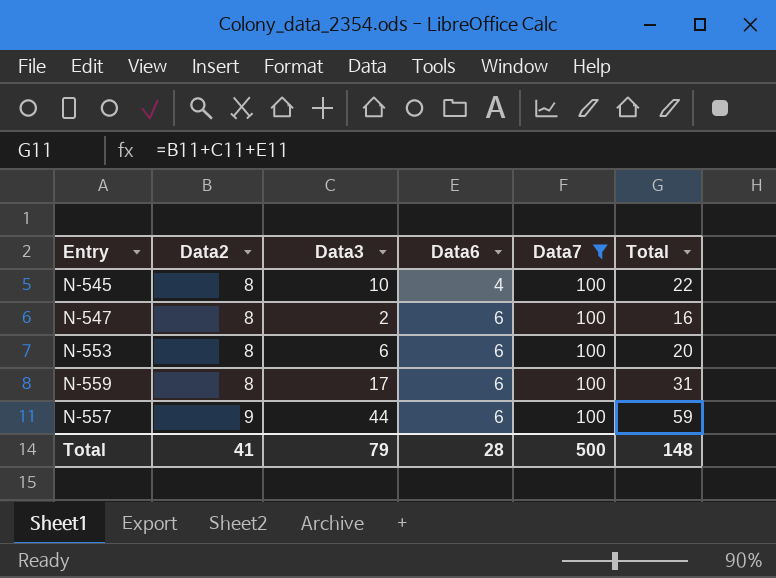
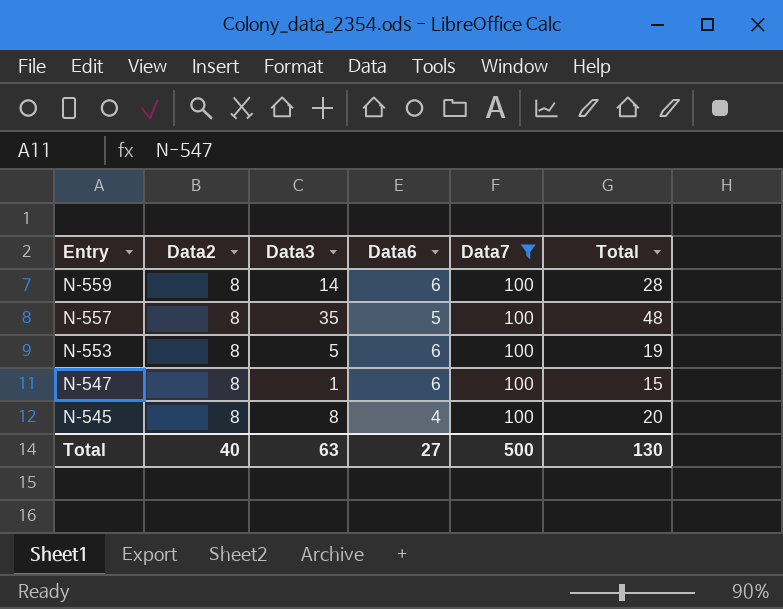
row order: Data2 ascending -> Entry descending
N-559 | Data3: 17 -> 14
N-559 | Total: 31 -> 28
N-557 | Data2: 9 -> 8
N-557 | Data3: 44 -> 35
N-557 | Data6: 6 -> 5
N-557 | Total: 59 -> 48
N-553 | Data3: 6 -> 5
N-553 | Total: 20 -> 19
N-547 | Data3: 2 -> 1
N-547 | Total: 16 -> 15
N-545 | Data3: 10 -> 8
N-545 | Total: 22 -> 20
Total | Data2: 41 -> 40
Total | Data3: 79 -> 63
Total | Data6: 28 -> 27
Total | Total: 148 -> 130

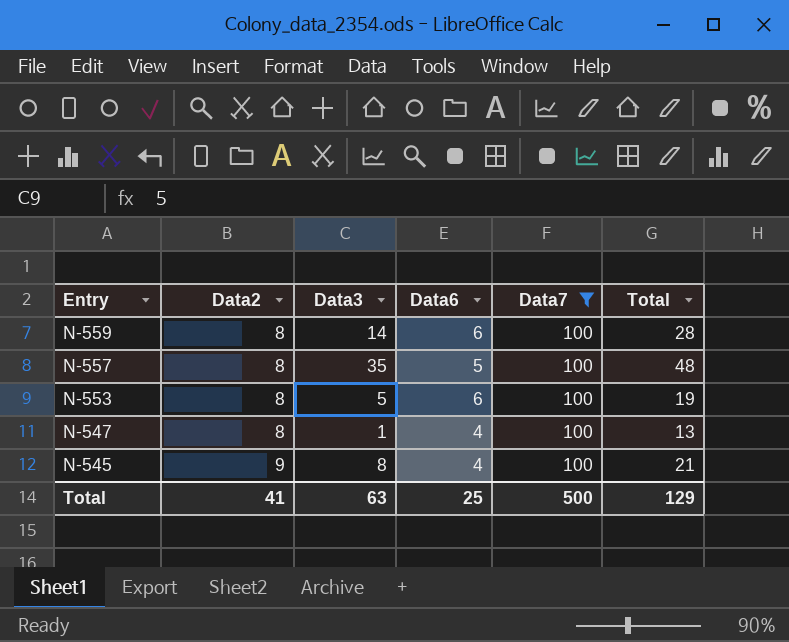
N-547 | Data6: 6 -> 4
N-547 | Total: 15 -> 13
N-545 | Data2: 8 -> 9
N-545 | Total: 20 -> 21
Total | Data2: 40 -> 41
Total | Data6: 27 -> 25
Total | Total: 130 -> 129

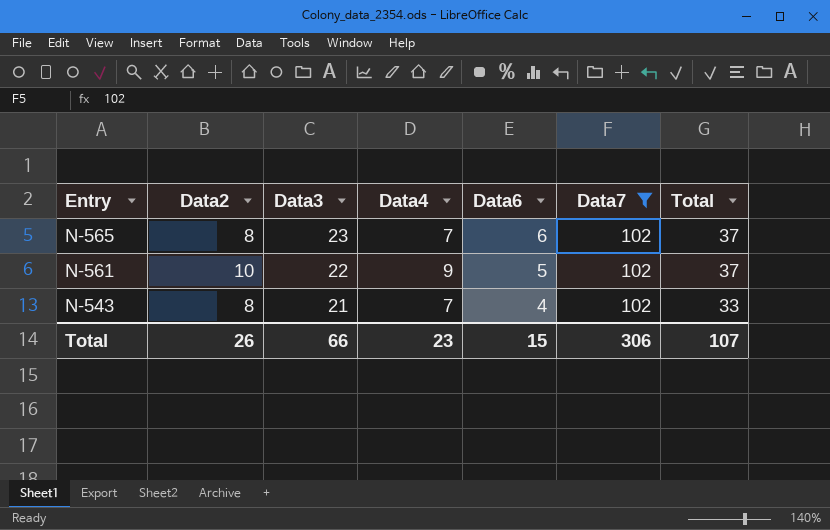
filter: Data7 = 100 -> Data7 = 102
column Data4 | position: none -> 4
Total | Data2: 41 -> 26
Total | Data3: 63 -> 66
Total | Data6: 25 -> 15
Total | Data7: 500 -> 306
Total | Total: 129 -> 107

